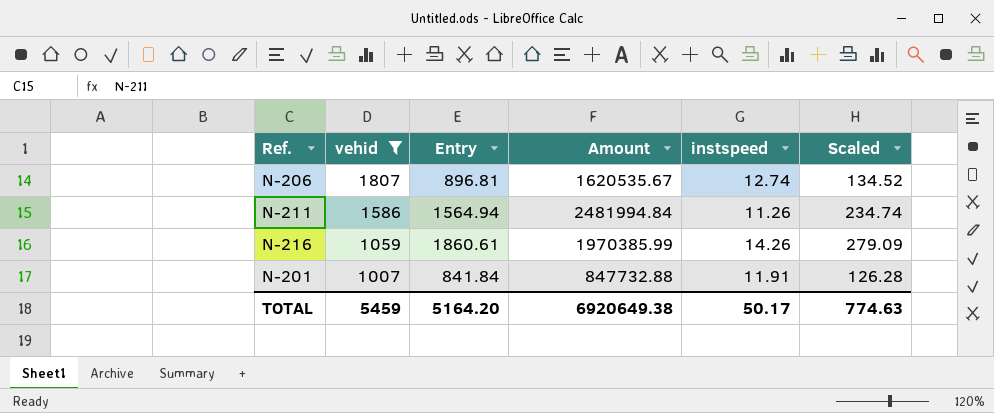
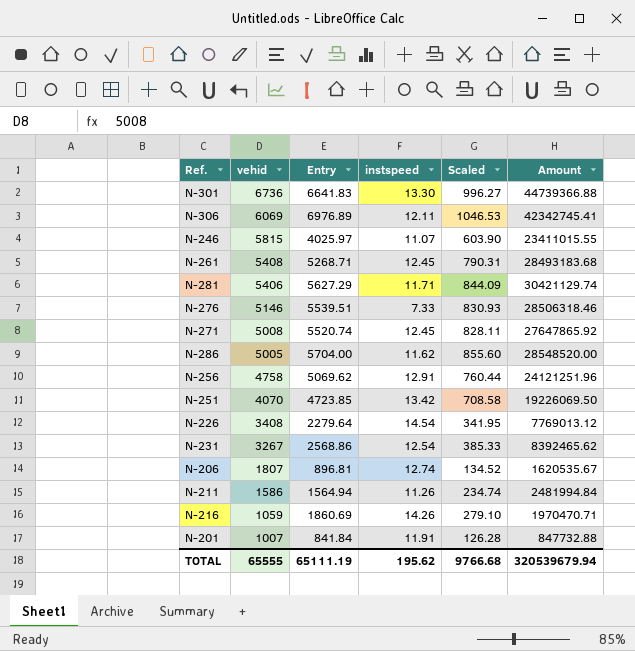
filter: vehid <= 1807 -> none
column Amount | position: 4 -> 6
N-216 | Entry: 1860.61 -> 1860.69
N-216 | Scaled: 279.09 -> 279.10
N-216 | Amount: 1970385.99 -> 1970470.71
TOTAL | vehid: 5459 -> 65555
TOTAL | Entry: 5164.20 -> 65111.19
TOTAL | instspeed: 50.17 -> 195.62
TOTAL | Scaled: 774.63 -> 9766.68
TOTAL | Amount: 6920649.38 -> 320539679.94

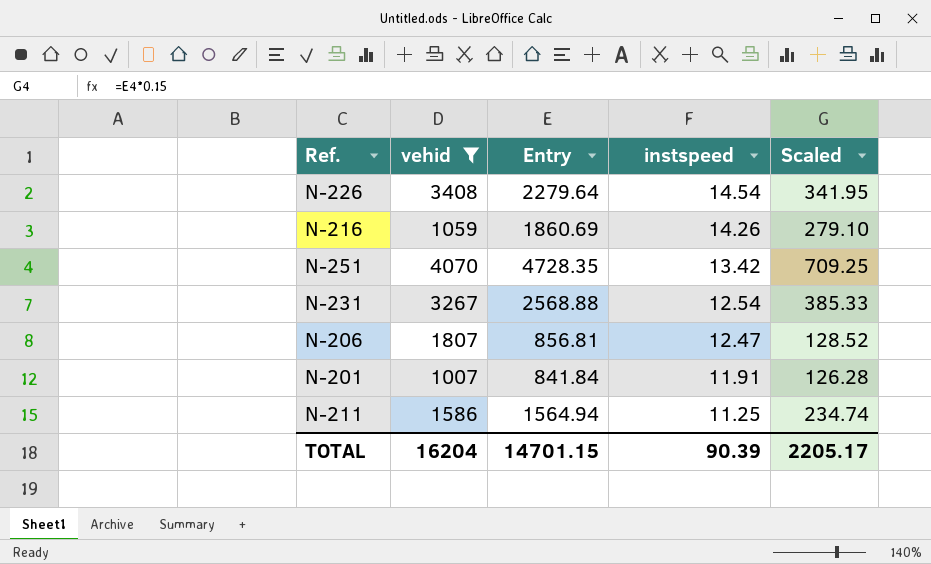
filter: none -> vehid <= 4070
row order: vehid descending -> instspeed descending
column Amount | formula: [vehid] * [Entry] -> none
N-251 | Entry: 4723.85 -> 4728.35
N-251 | Scaled: 708.58 -> 709.25
N-231 | Entry: 2568.86 -> 2568.88
N-206 | Entry: 896.81 -> 856.81
N-206 | instspeed: 12.74 -> 12.47
N-206 | Scaled: 134.52 -> 128.52
N-211 | instspeed: 11.26 -> 11.25
TOTAL | vehid: 65555 -> 16204
TOTAL | Entry: 65111.19 -> 14701.15
TOTAL | instspeed: 195.62 -> 90.39
TOTAL | Scaled: 9766.68 -> 2205.17

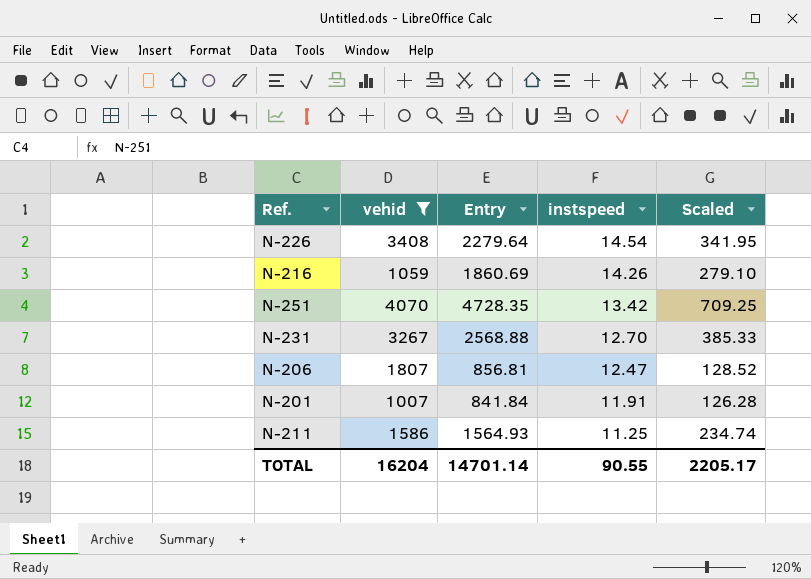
N-231 | instspeed: 12.54 -> 12.70
N-211 | Entry: 1564.94 -> 1564.93
TOTAL | Entry: 14701.15 -> 14701.14
TOTAL | instspeed: 90.39 -> 90.55

